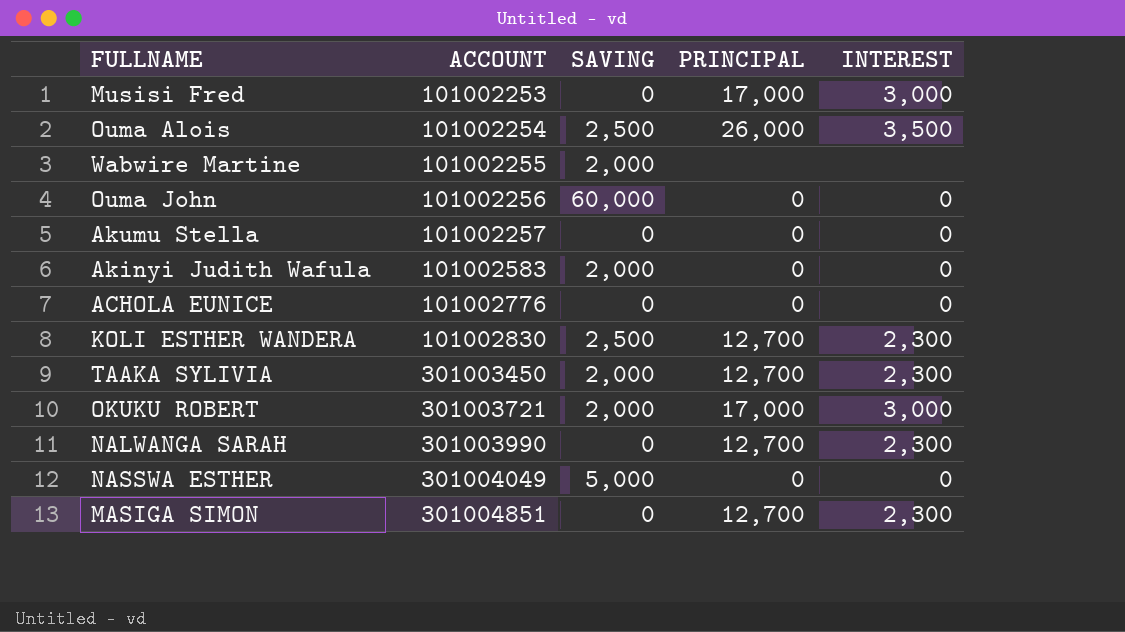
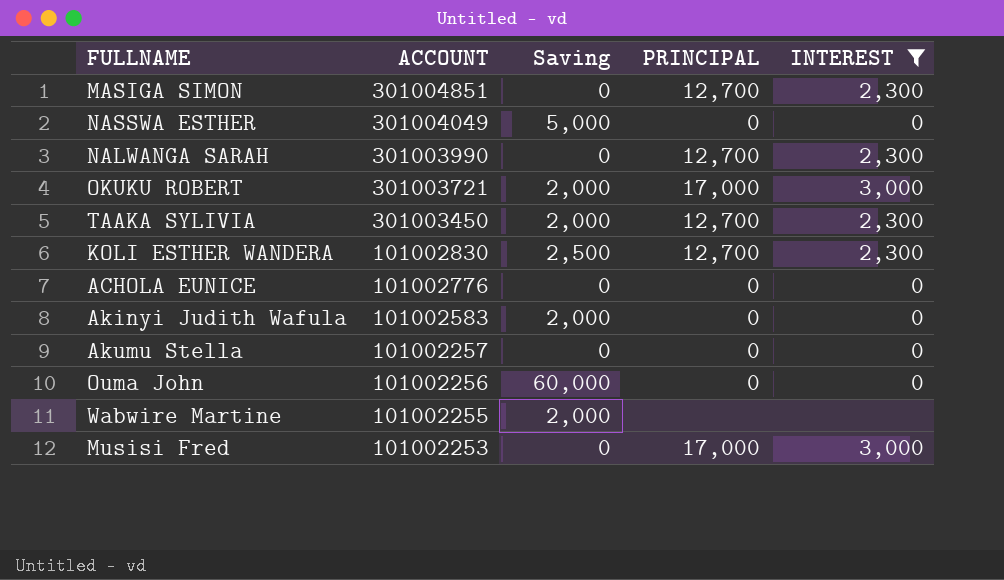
filter: none -> INTEREST != 3,500
row order: ACCOUNT ascending -> ACCOUNT descending
column name: SAVING -> Saving

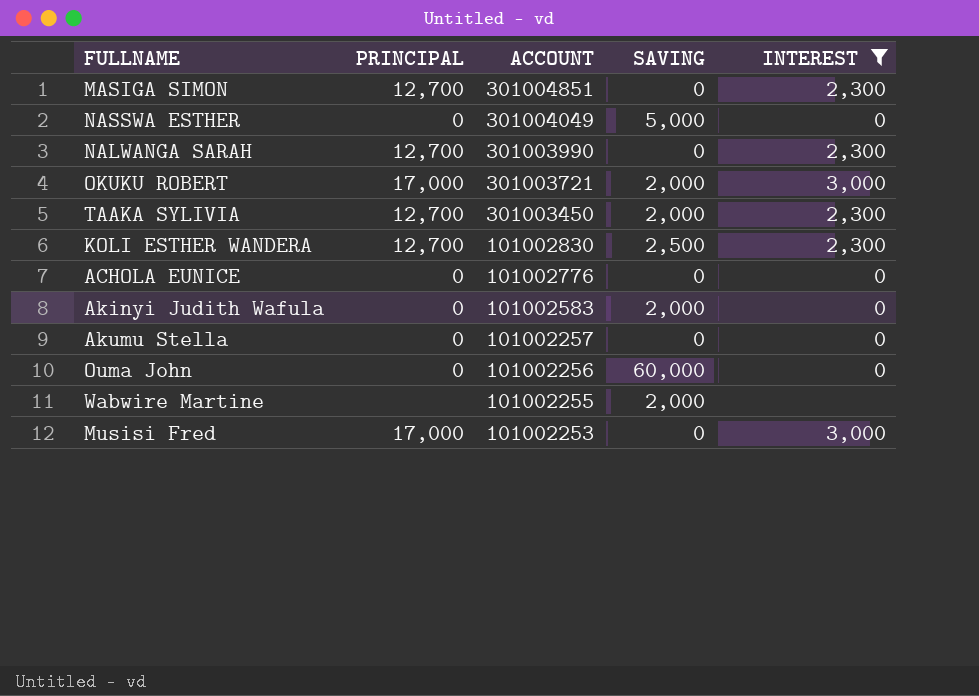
column PRINCIPAL | position: 4 -> 2
column name: Saving -> SAVING

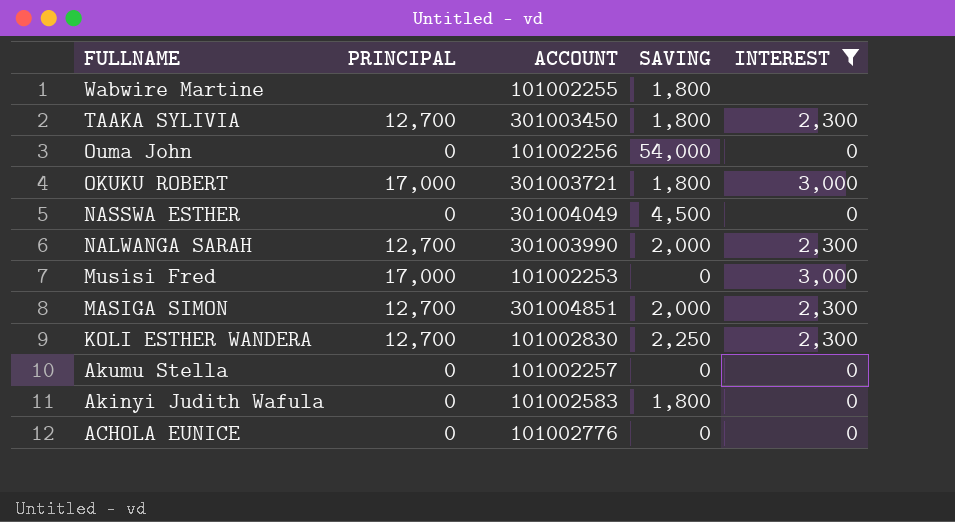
row order: ACCOUNT descending -> FULLNAME descending
Wabwire Martine | SAVING: 2,000 -> 1,800
TAAKA SYLIVIA | SAVING: 2,000 -> 1,800
Ouma John | SAVING: 60,000 -> 54,000
OKUKU ROBERT | SAVING: 2,000 -> 1,800
NASSWA ESTHER | SAVING: 5,000 -> 4,500
NALWANGA SARAH | SAVING: 0 -> 2,000
MASIGA SIMON | SAVING: 0 -> 2,000
KOLI ESTHER WANDERA | SAVING: 2,500 -> 2,250
Akinyi Judith Wafula | SAVING: 2,000 -> 1,800

